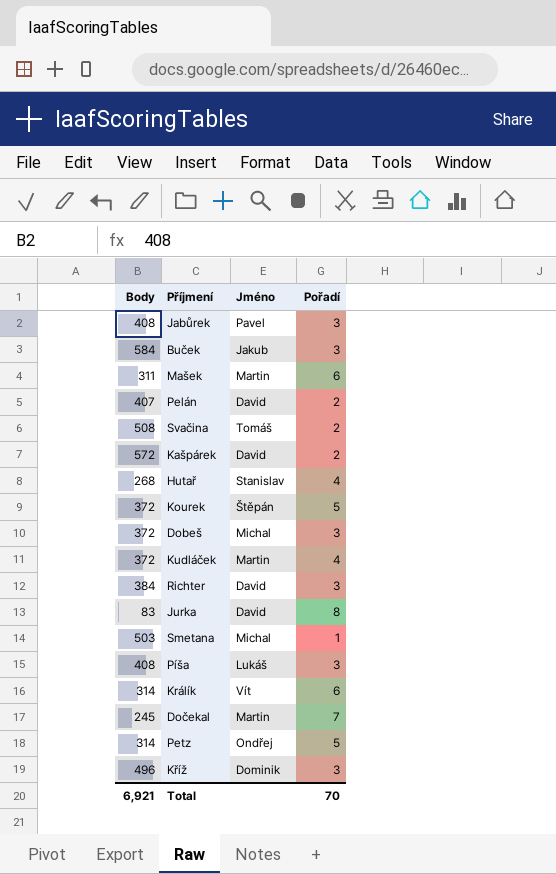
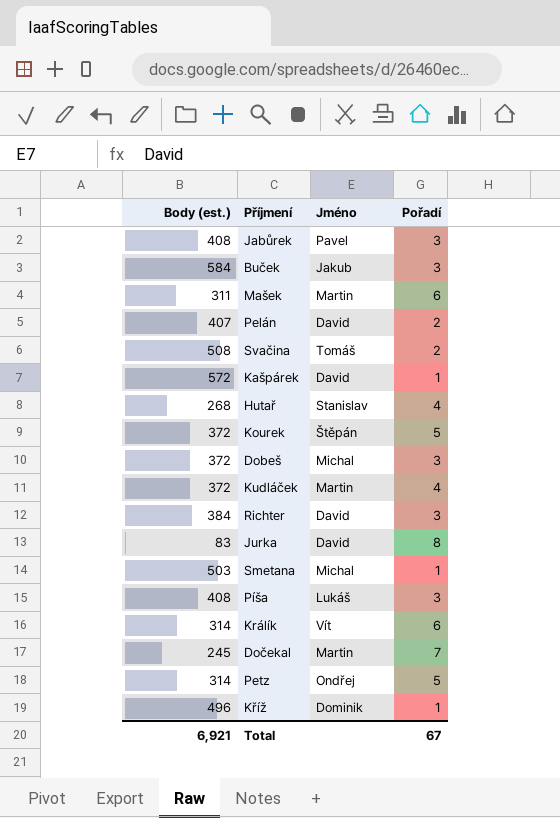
column name: Body -> Body (est.)
Kašpárek | Pořadí: 2 -> 1
Kříž | Pořadí: 3 -> 1
Total | Pořadí: 70 -> 67

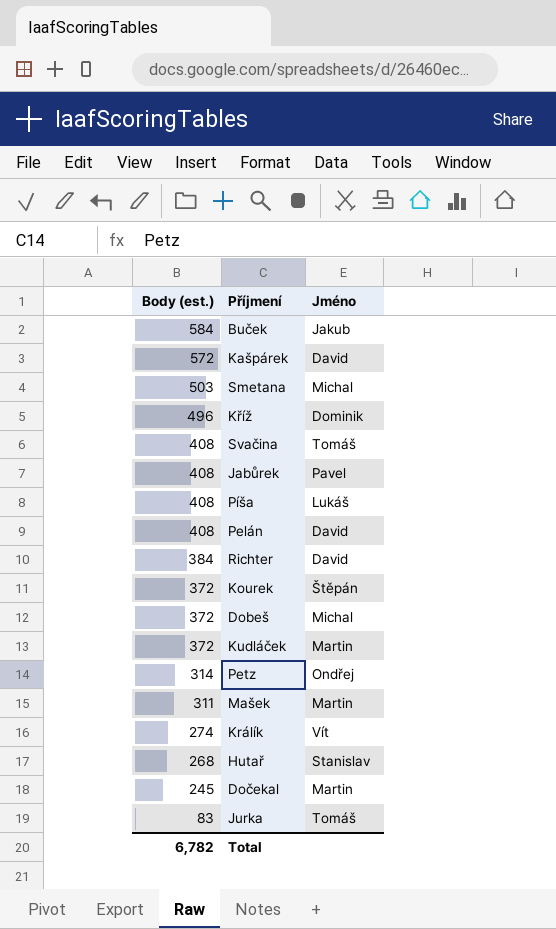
row order: none -> Body (est.) descending
column Pořadí | position: 4 -> none
Svačina | Body (est.): 508 -> 408
Pelán | Body (est.): 407 -> 408
Králík | Body (est.): 314 -> 274
Jurka | Jméno: David -> Tomáš
Total | Body (est.): 6,921 -> 6,782

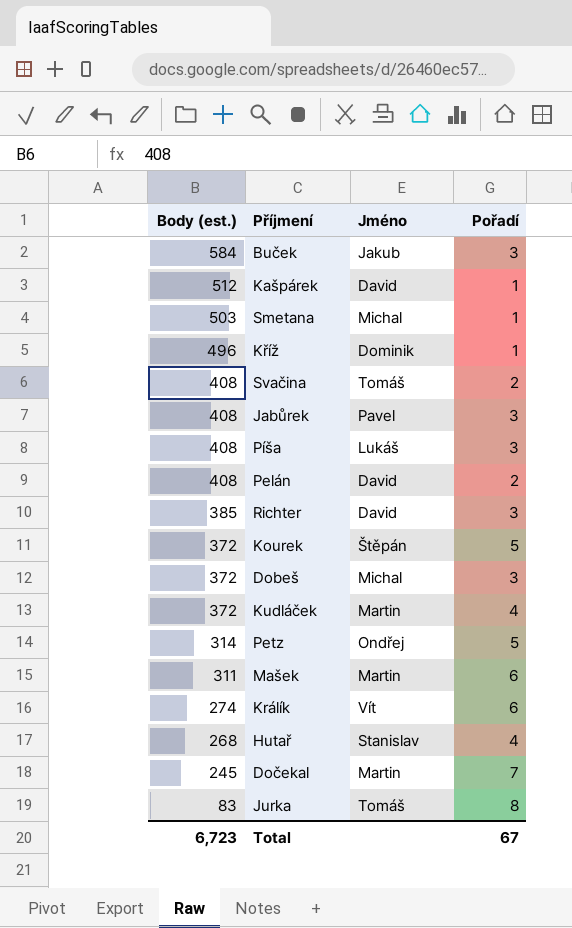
column Pořadí | position: none -> 4
Kašpárek | Body (est.): 572 -> 512
Richter | Body (est.): 384 -> 385
Total | Body (est.): 6,782 -> 6,723

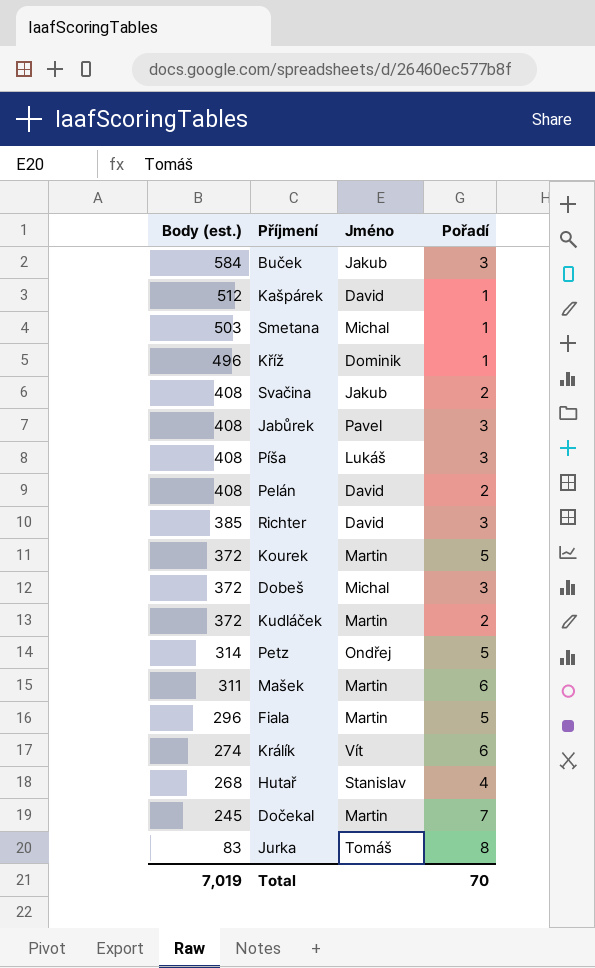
Svačina | Jméno: Tomáš -> Jakub
Kourek | Jméno: Štěpán -> Martin
Kudláček | Pořadí: 4 -> 2
row Fiala: none -> 296 | Martin | 5
Total | Body (est.): 6,723 -> 7,019
Total | Pořadí: 67 -> 70

